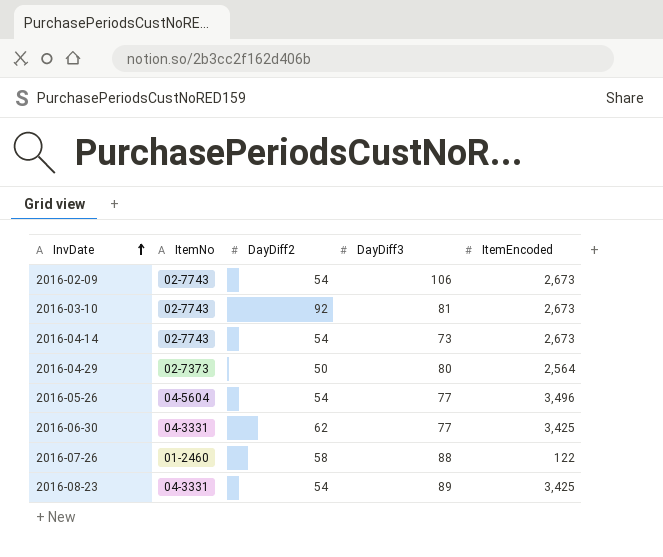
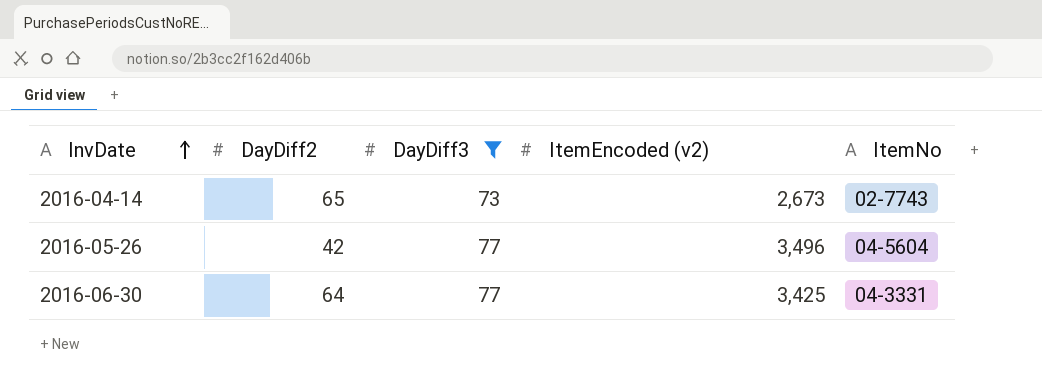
filter: none -> DayDiff3 <= 77
column name: ItemEncoded -> ItemEncoded (v2)
column ItemNo | position: 2 -> 5
2016-04-14 | DayDiff2: 54 -> 65
2016-05-26 | DayDiff2: 54 -> 42
2016-06-30 | DayDiff2: 62 -> 64

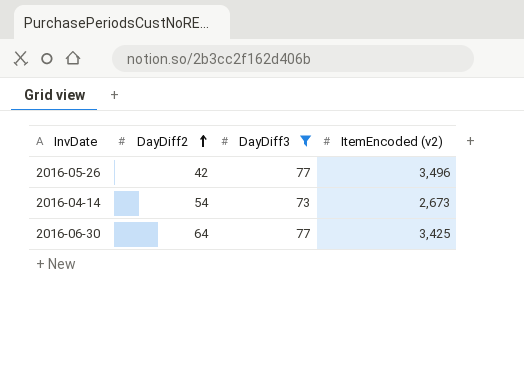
row order: InvDate ascending -> DayDiff2 ascending
column ItemNo | position: 5 -> none
2016-04-14 | DayDiff2: 65 -> 54

